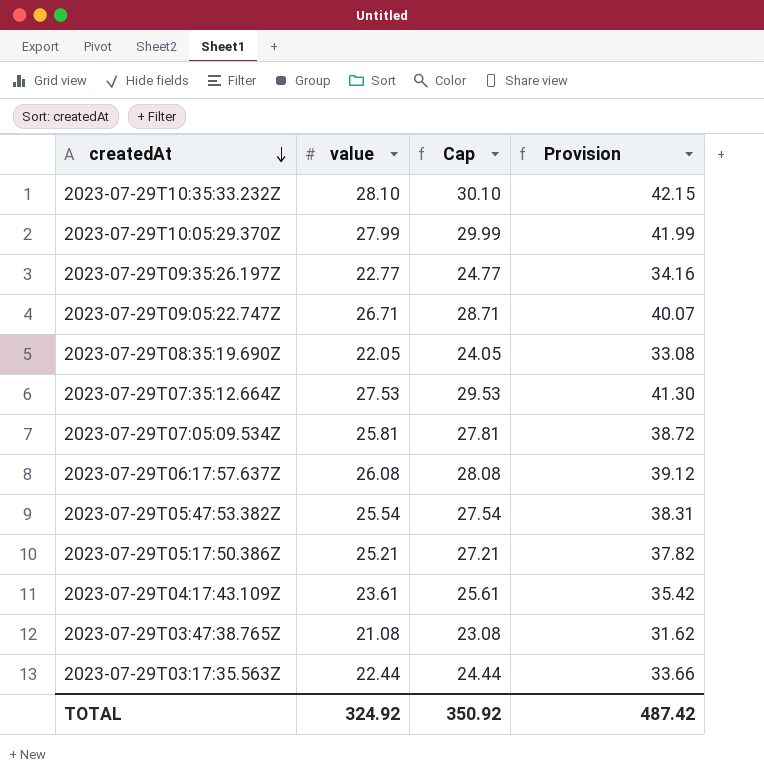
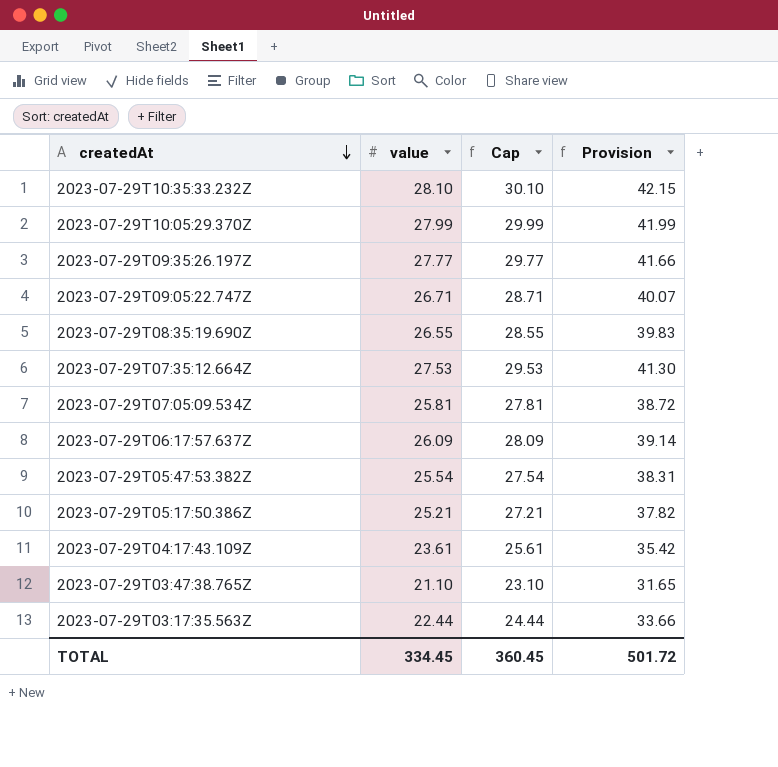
2023-07-29T09:35:26.197Z | value: 22.77 -> 27.77
2023-07-29T09:35:26.197Z | Cap: 24.77 -> 29.77
2023-07-29T09:35:26.197Z | Provision: 34.16 -> 41.66
2023-07-29T08:35:19.690Z | value: 22.05 -> 26.55
2023-07-29T08:35:19.690Z | Cap: 24.05 -> 28.55
2023-07-29T08:35:19.690Z | Provision: 33.08 -> 39.83
2023-07-29T06:17:57.637Z | value: 26.08 -> 26.09
2023-07-29T06:17:57.637Z | Cap: 28.08 -> 28.09
2023-07-29T06:17:57.637Z | Provision: 39.12 -> 39.14
2023-07-29T03:47:38.765Z | value: 21.08 -> 21.10
2023-07-29T03:47:38.765Z | Cap: 23.08 -> 23.10
2023-07-29T03:47:38.765Z | Provision: 31.62 -> 31.65
TOTAL | value: 324.92 -> 334.45
TOTAL | Cap: 350.92 -> 360.45
TOTAL | Provision: 487.42 -> 501.72

